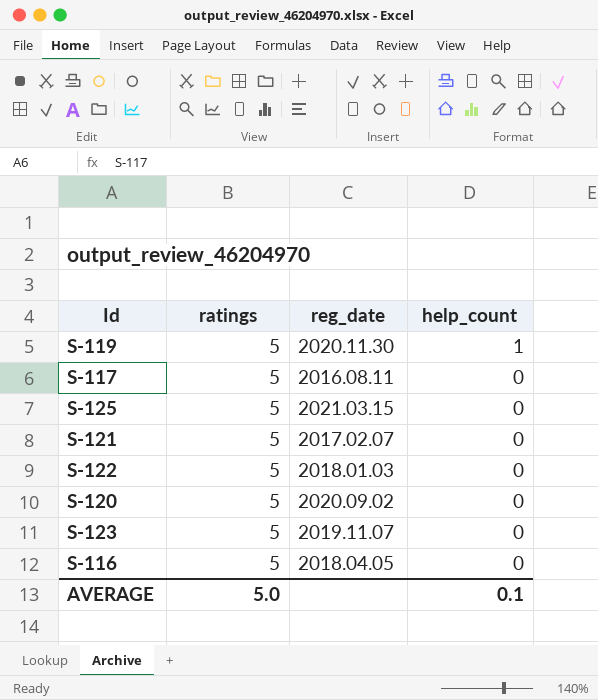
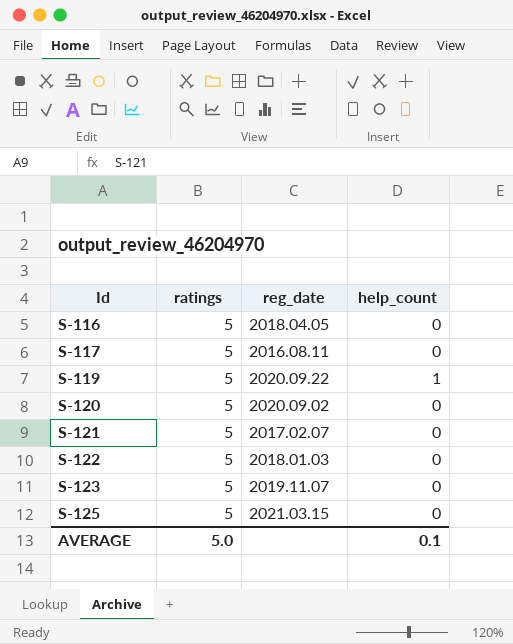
row order: help_count descending -> Id ascending
S-119 | reg_date: 2020.11.30 -> 2020.09.22

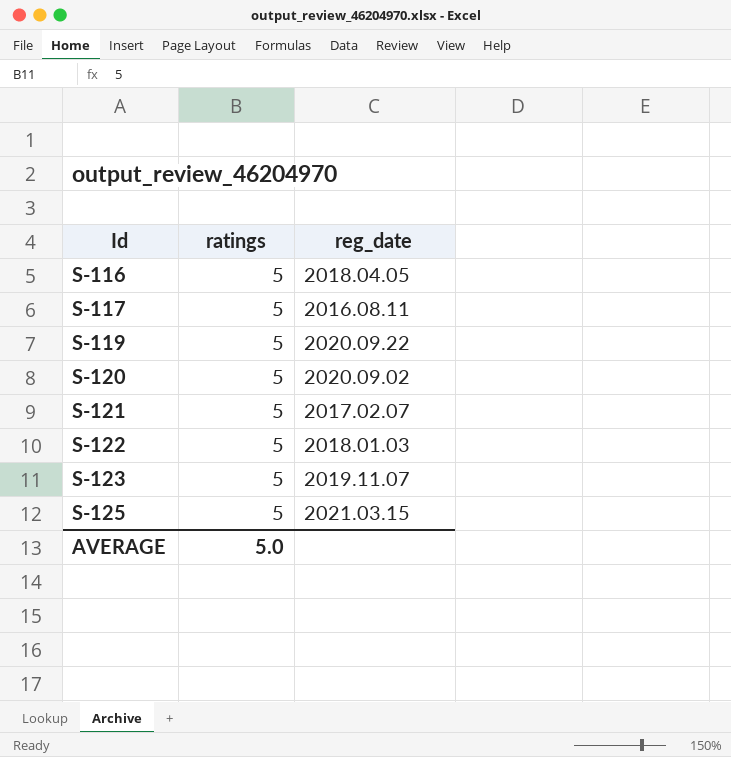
column help_count | position: 4 -> none

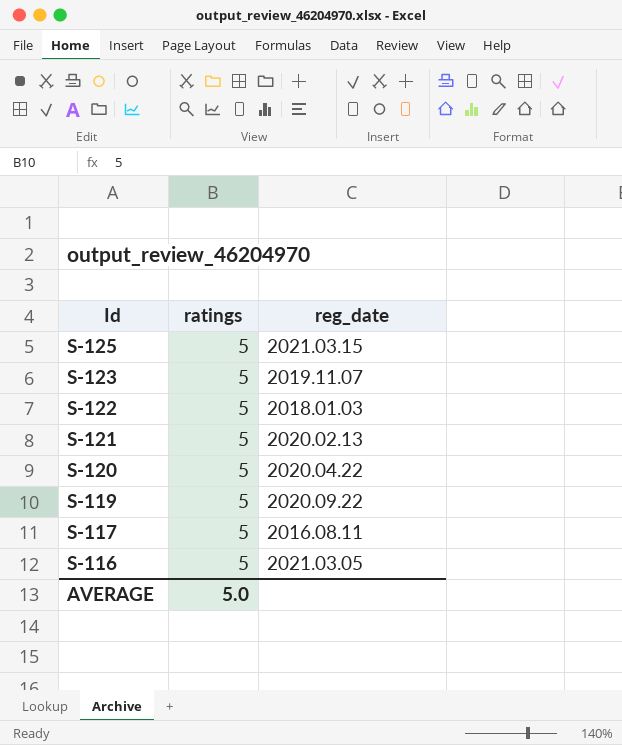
row order: Id ascending -> Id descending
S-121 | reg_date: 2017.02.07 -> 2020.02.13
S-120 | reg_date: 2020.09.02 -> 2020.04.22
S-116 | reg_date: 2018.04.05 -> 2021.03.05

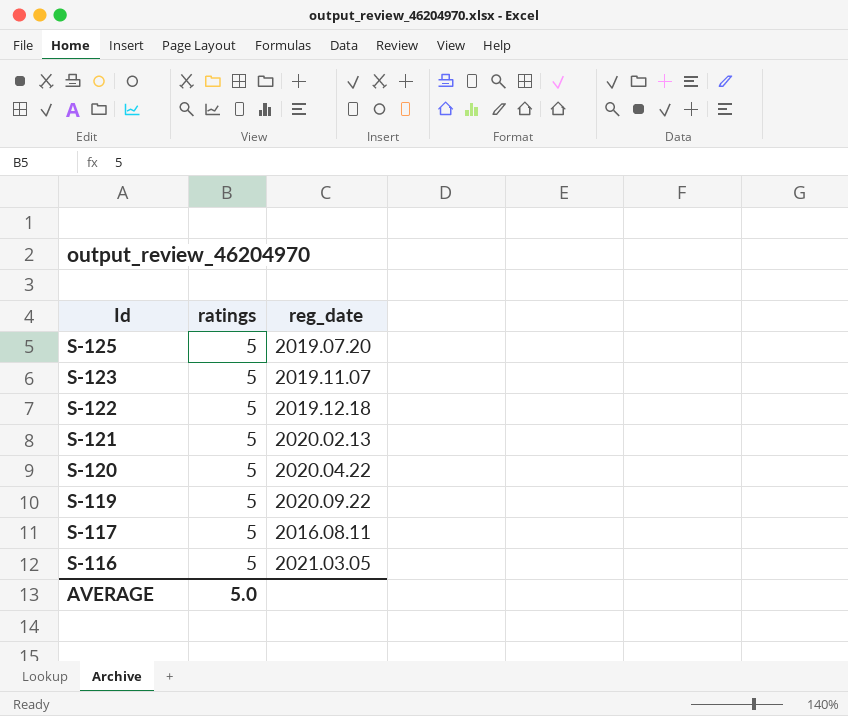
S-125 | reg_date: 2021.03.15 -> 2019.07.20
S-122 | reg_date: 2018.01.03 -> 2019.12.18

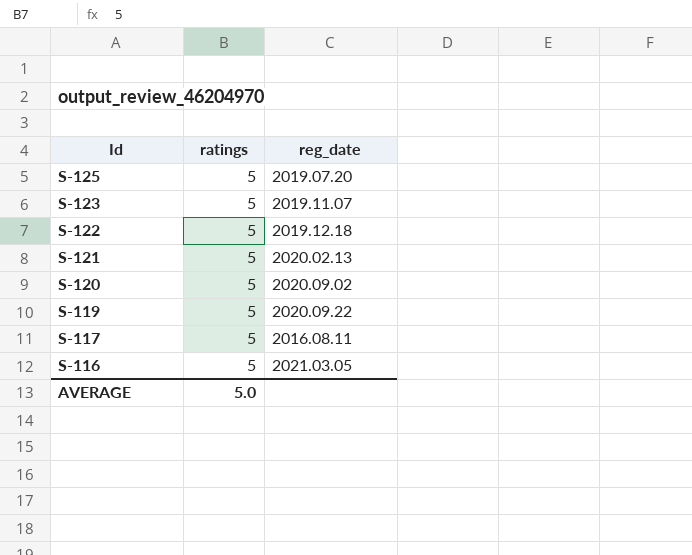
S-120 | reg_date: 2020.04.22 -> 2020.09.02

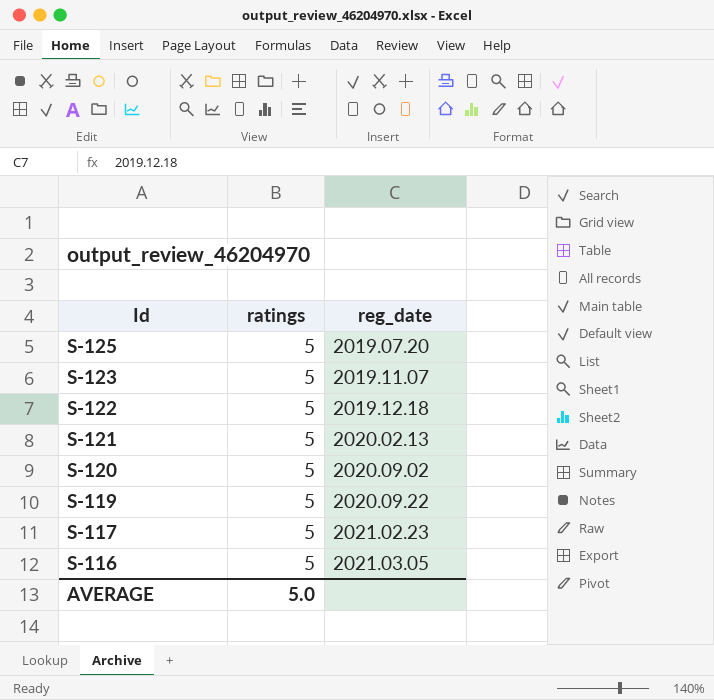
S-117 | reg_date: 2016.08.11 -> 2021.02.23

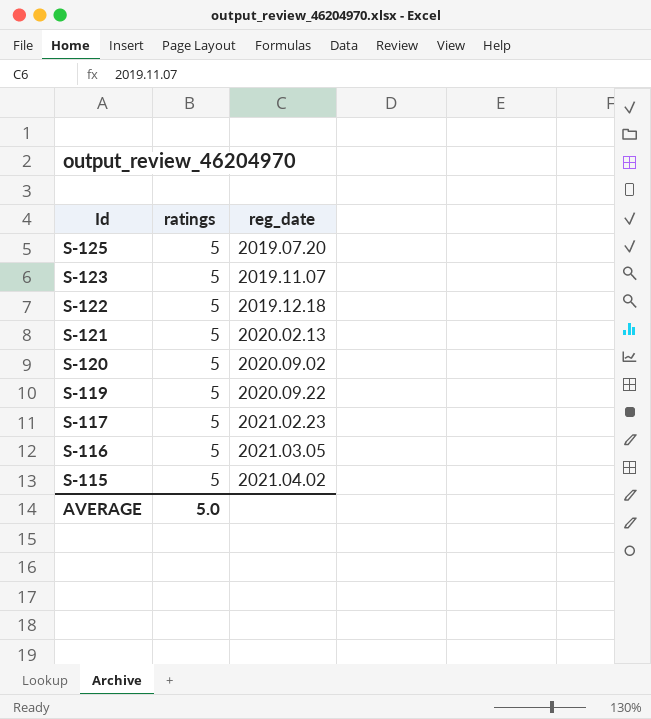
row S-115: none -> 5 | 2021.04.02

